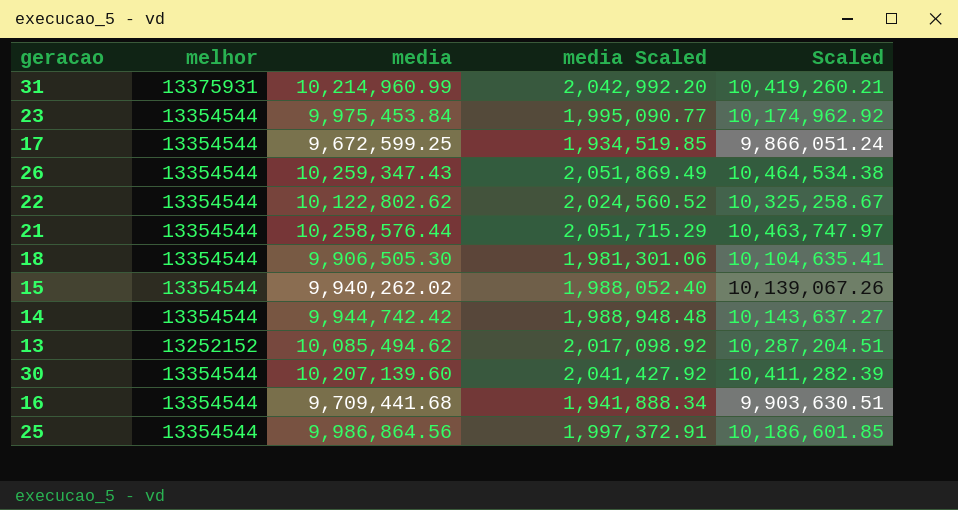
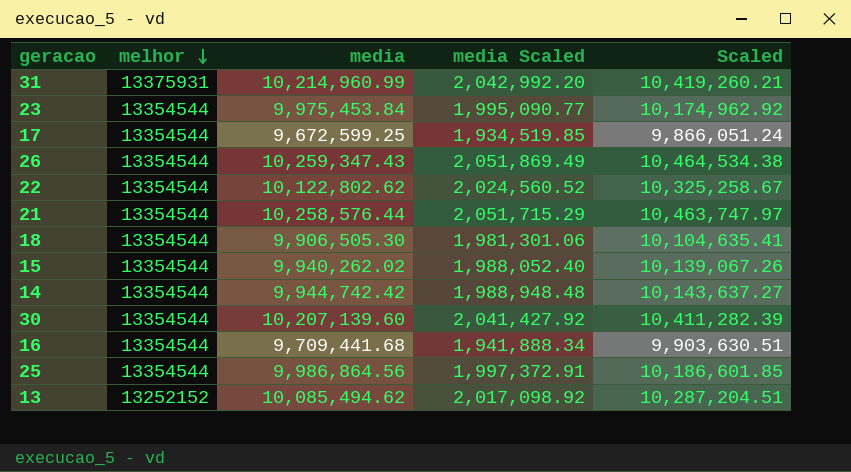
row order: none -> melhor descending

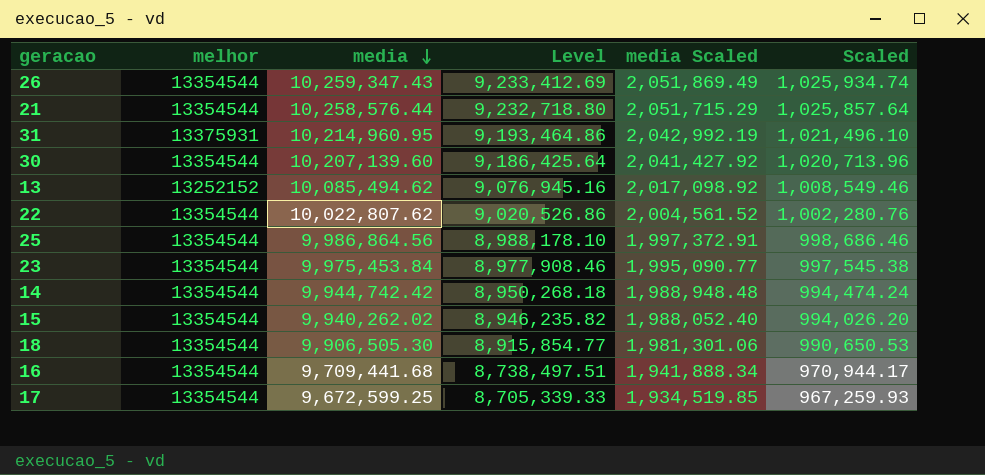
row order: melhor descending -> media descending
column Level | formula: none -> [media] * 0.9
column Scaled | formula: [media] * 1.02 -> [media] * 0.1
31 | media: 10,214,960.99 -> 10,214,960.95
31 | media Scaled: 2,042,992.20 -> 2,042,992.19
22 | media: 10,122,802.62 -> 10,022,807.62
22 | media Scaled: 2,024,560.52 -> 2,004,561.52

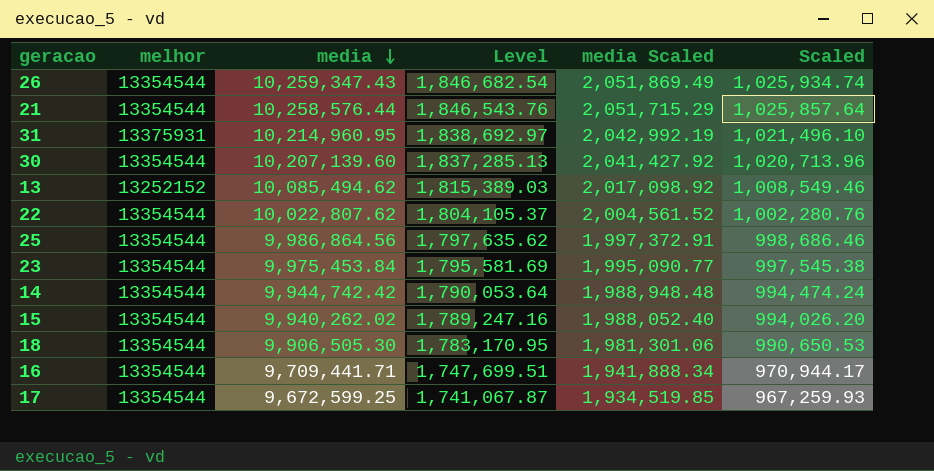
column Level | formula: [media] * 0.9 -> [media] * 0.18
16 | media: 9,709,441.68 -> 9,709,441.71

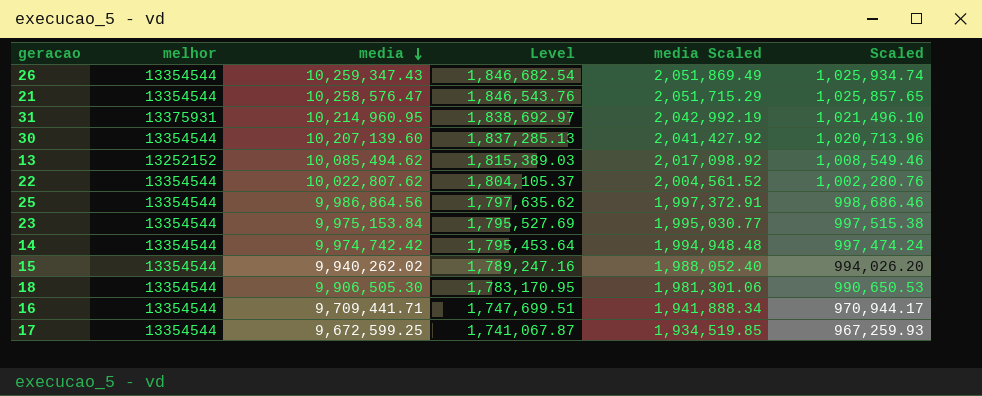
21 | media: 10,258,576.44 -> 10,258,576.47
21 | Scaled: 1,025,857.64 -> 1,025,857.65
23 | media: 9,975,453.84 -> 9,975,153.84
23 | Level: 1,795,581.69 -> 1,795,527.69
23 | media Scaled: 1,995,090.77 -> 1,995,030.77
23 | Scaled: 997,545.38 -> 997,515.38
14 | media: 9,944,742.42 -> 9,974,742.42
14 | Level: 1,790,053.64 -> 1,795,453.64
14 | media Scaled: 1,988,948.48 -> 1,994,948.48
14 | Scaled: 994,474.24 -> 997,474.24

